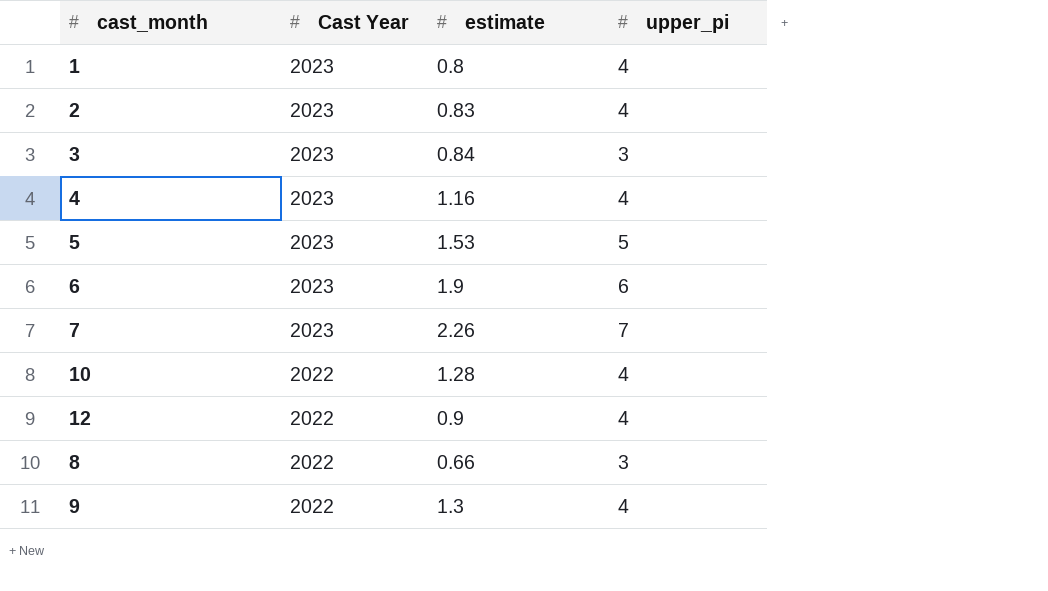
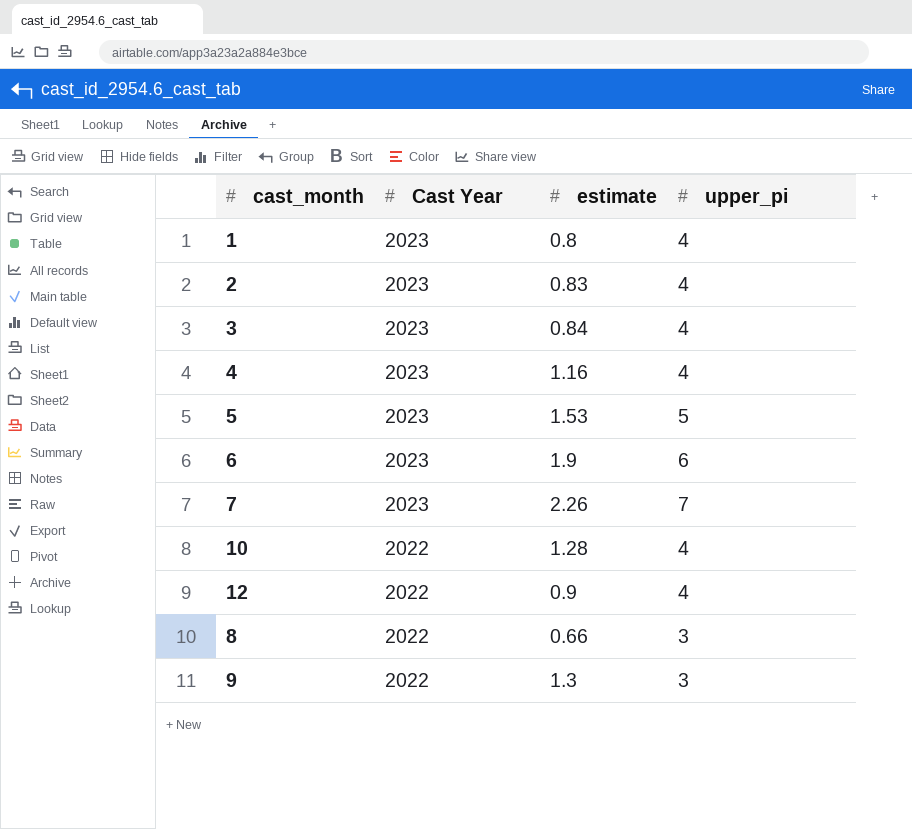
3 | upper_pi: 3 -> 4
9 | upper_pi: 4 -> 3

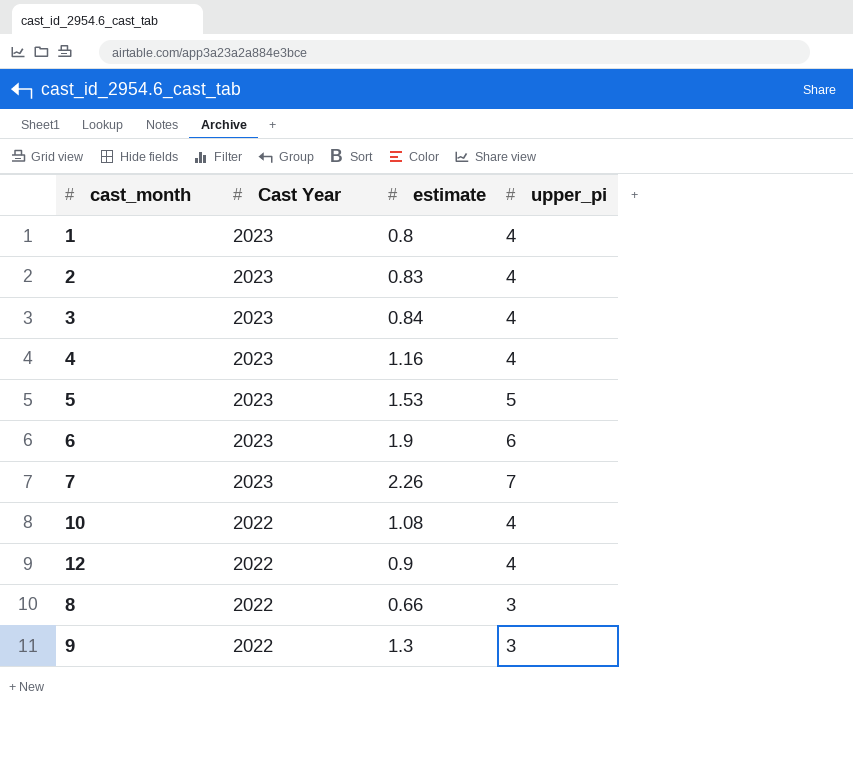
10 | estimate: 1.28 -> 1.08

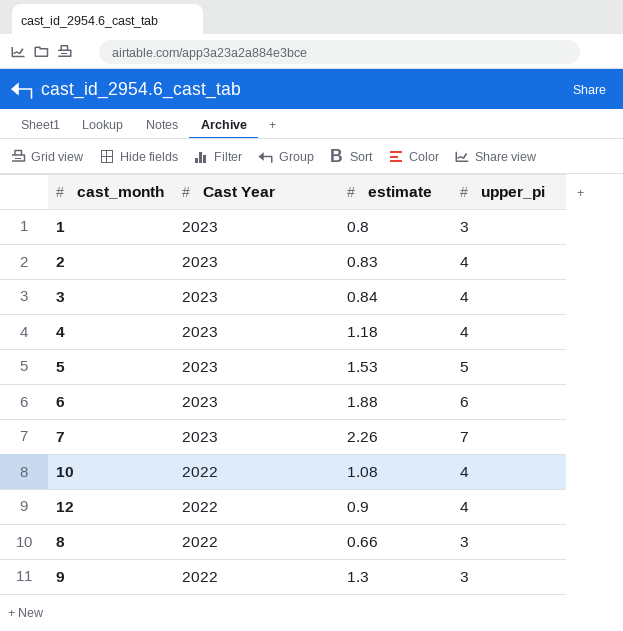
1 | upper_pi: 4 -> 3
4 | estimate: 1.16 -> 1.18
6 | estimate: 1.9 -> 1.88

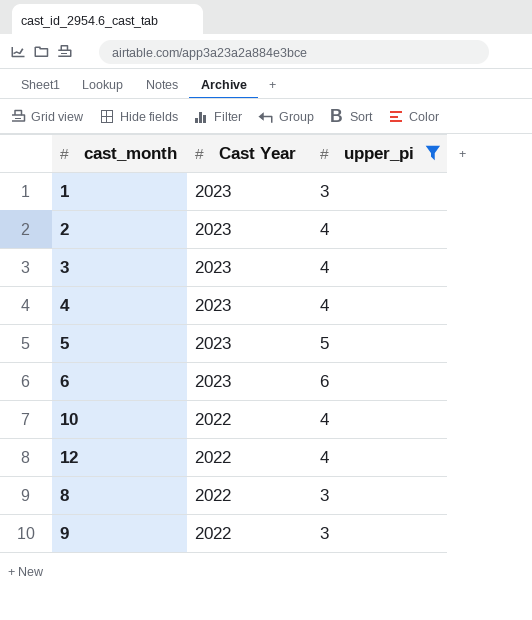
filter: none -> upper_pi != 7
column estimate | position: 3 -> none

